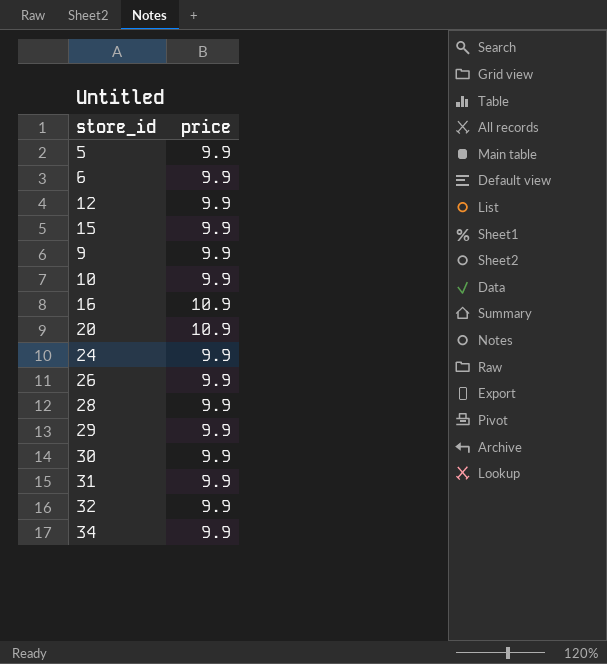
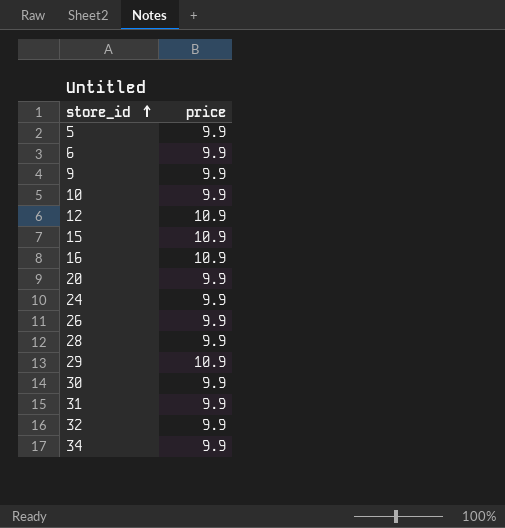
row order: none -> store_id ascending
12 | price: 9.9 -> 10.9
15 | price: 9.9 -> 10.9
20 | price: 10.9 -> 9.9
29 | price: 9.9 -> 10.9

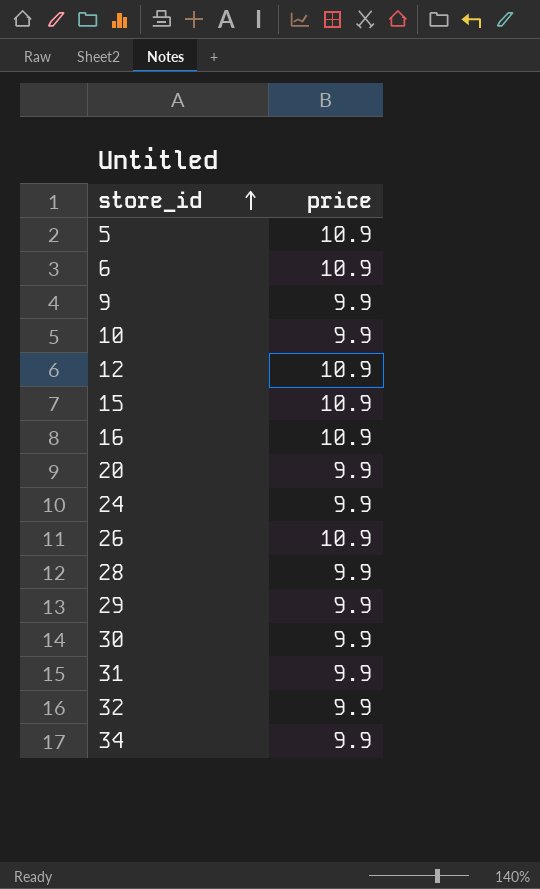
5 | price: 9.9 -> 10.9
6 | price: 9.9 -> 10.9
26 | price: 9.9 -> 10.9
29 | price: 10.9 -> 9.9

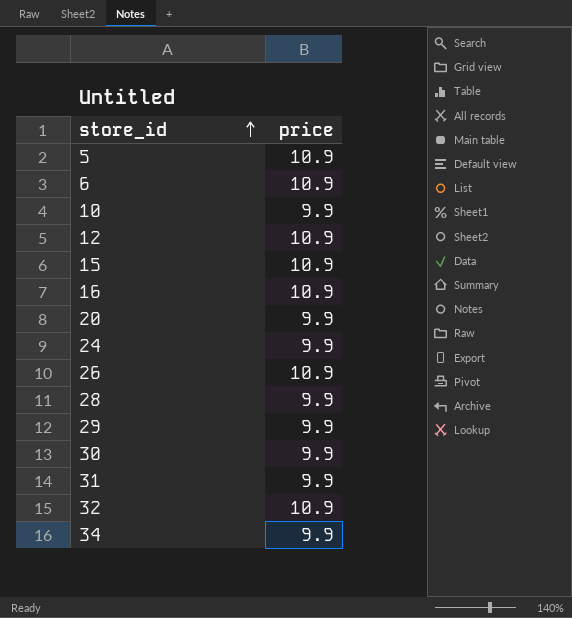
row 9: 9.9 -> none
32 | price: 9.9 -> 10.9

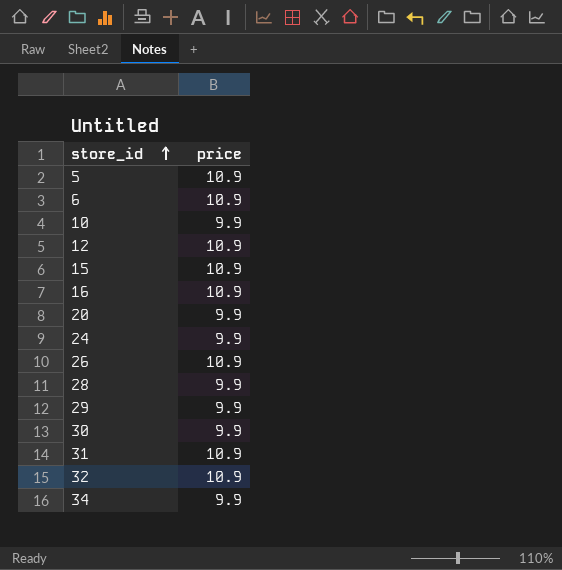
31 | price: 9.9 -> 10.9

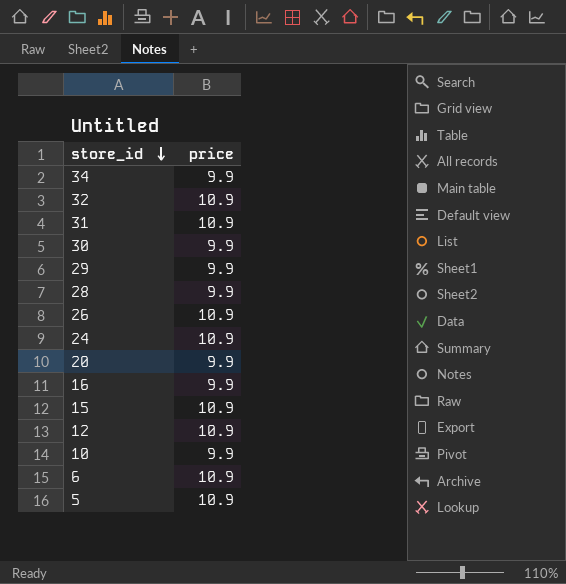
row order: store_id ascending -> store_id descending
24 | price: 9.9 -> 10.9
16 | price: 10.9 -> 9.9

